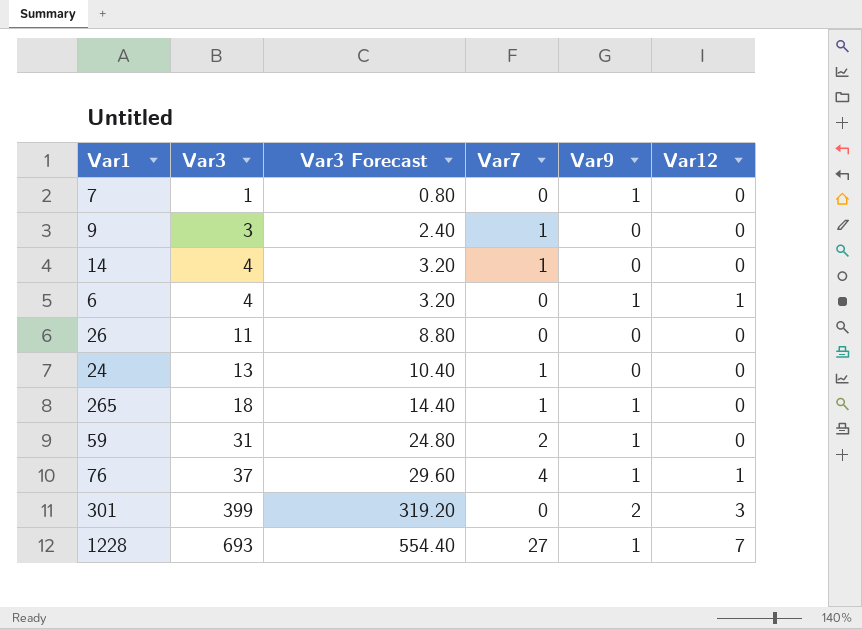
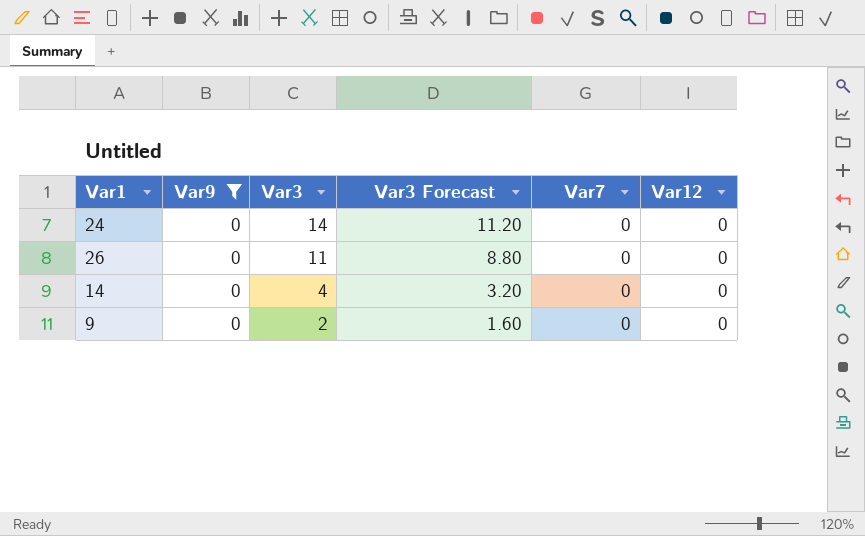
filter: none -> Var9 = 0
row order: Var3 ascending -> Var3 descending
column Var9 | position: 5 -> 2
24 | Var3: 13 -> 14
24 | Var3 Forecast: 10.40 -> 11.20
24 | Var7: 1 -> 0
14 | Var7: 1 -> 0
9 | Var3: 3 -> 2
9 | Var3 Forecast: 2.40 -> 1.60
9 | Var7: 1 -> 0

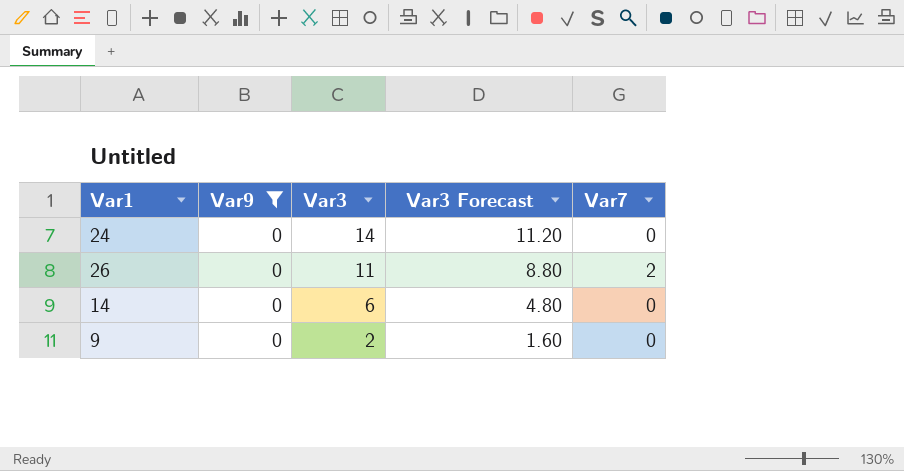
column Var12 | position: 6 -> none
26 | Var7: 0 -> 2
14 | Var3: 4 -> 6
14 | Var3 Forecast: 3.20 -> 4.80

